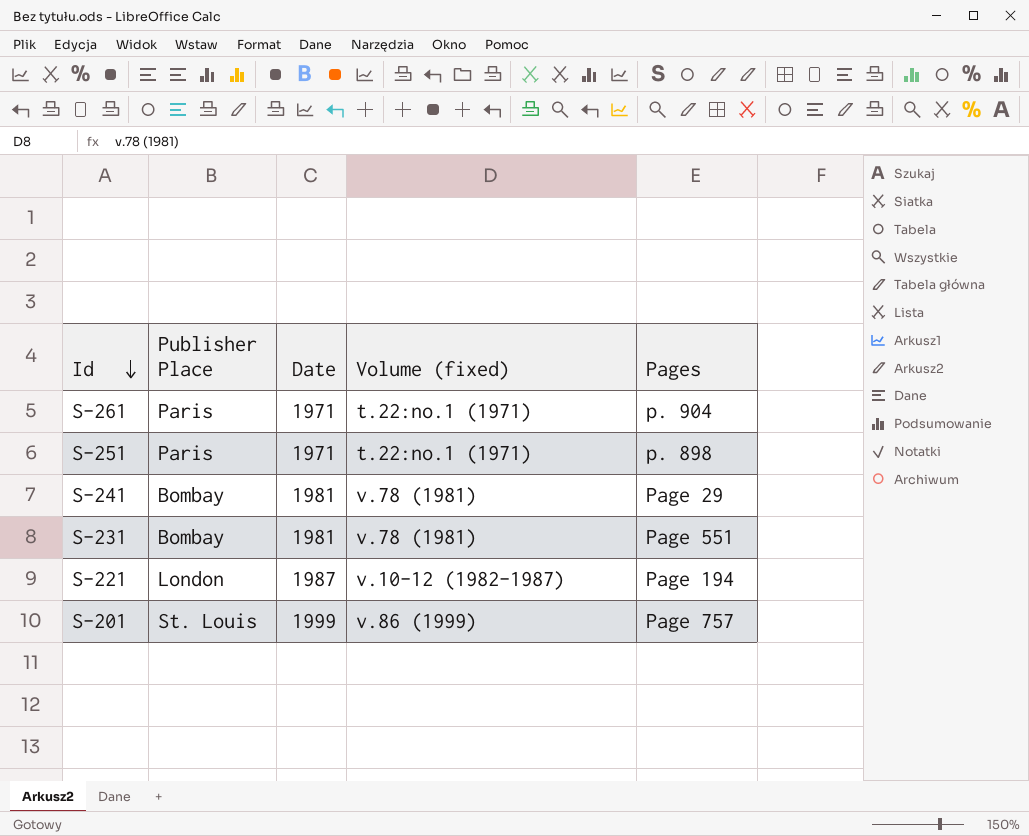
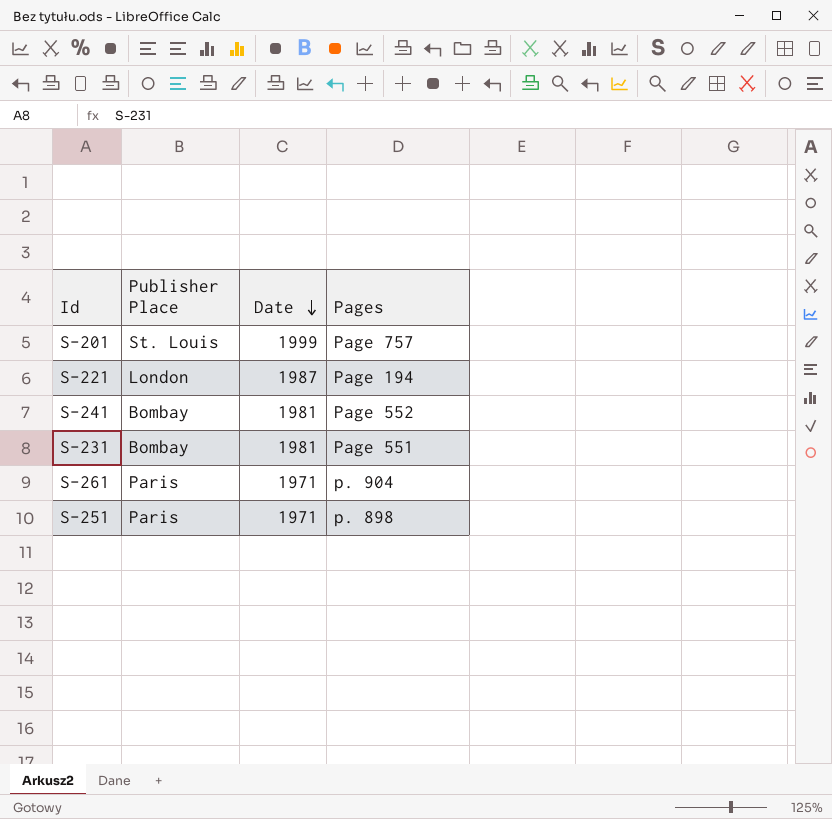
row order: Id descending -> Date descending
column Volume (fixed) | position: 4 -> none
S-241 | Pages: Page 29 -> Page 552

